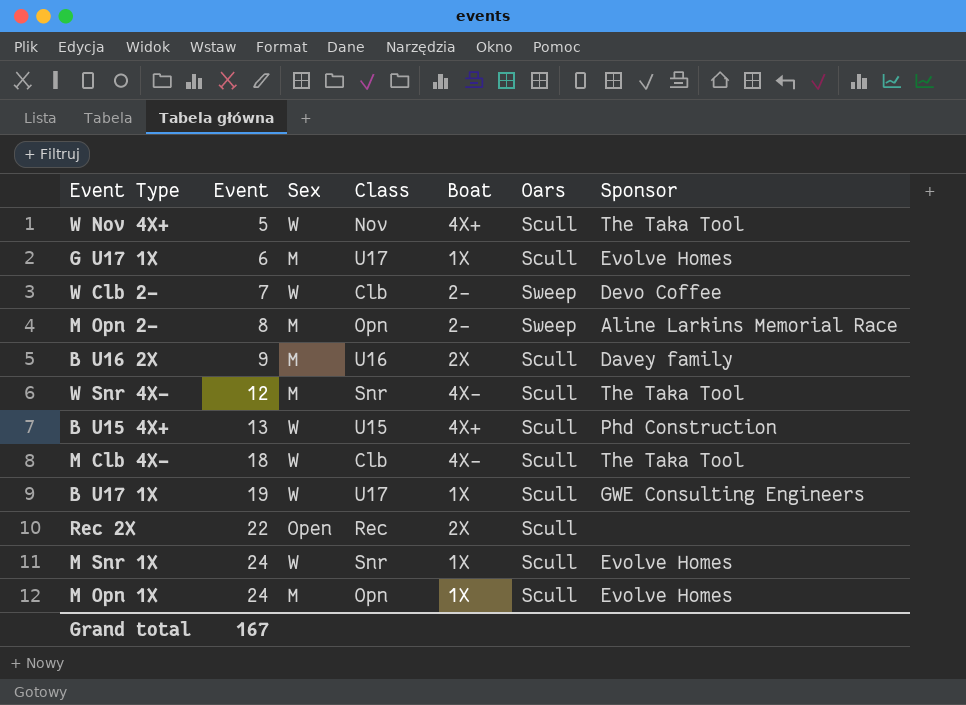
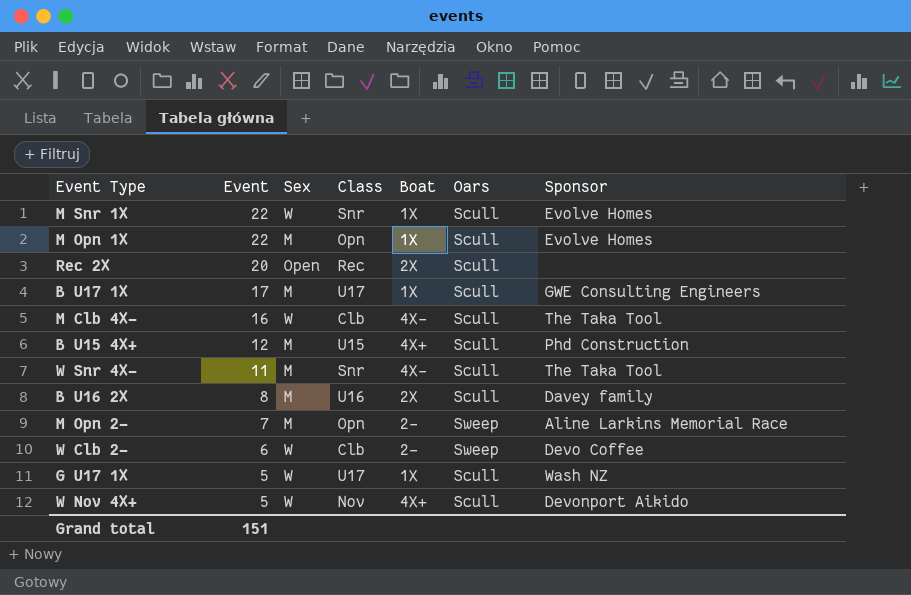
row order: Event ascending -> Event descending
M Snr 1X | Event: 24 -> 22
M Opn 1X | Event: 24 -> 22
Rec 2X | Event: 22 -> 20
B U17 1X | Event: 19 -> 17
B U17 1X | Sex: W -> M
M Clb 4X- | Event: 18 -> 16
B U15 4X+ | Event: 13 -> 12
B U15 4X+ | Sex: W -> M
W Snr 4X- | Event: 12 -> 11
B U16 2X | Event: 9 -> 8
M Opn 2- | Event: 8 -> 7
W Clb 2- | Event: 7 -> 6
G U17 1X | Event: 6 -> 5
G U17 1X | Sex: M -> W
G U17 1X | Sponsor: Evolve Homes -> Wash NZ
W Nov 4X+ | Sponsor: The Taka Tool -> Devonport Aikido
Grand total | Event: 167 -> 151

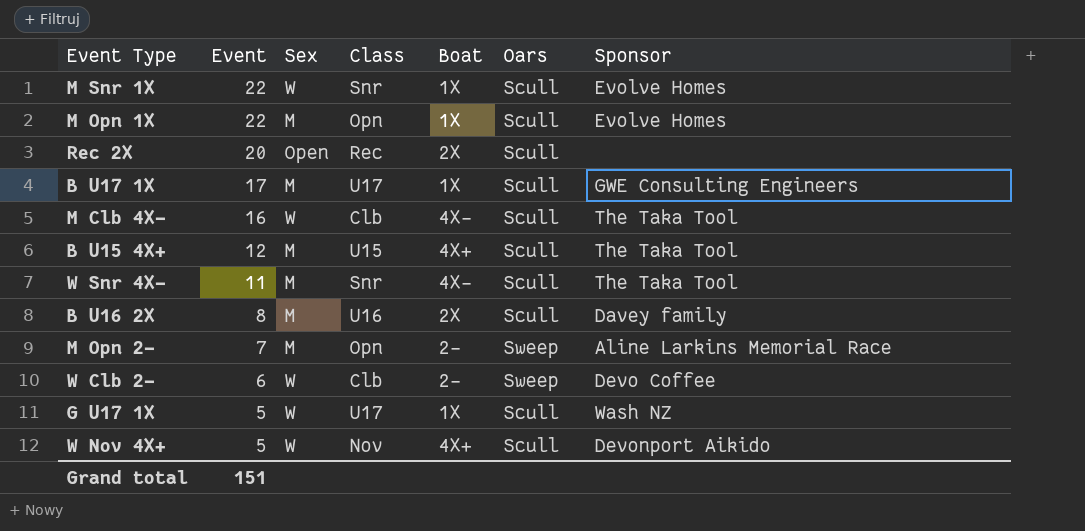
B U15 4X+ | Sponsor: Phd Construction -> The Taka Tool

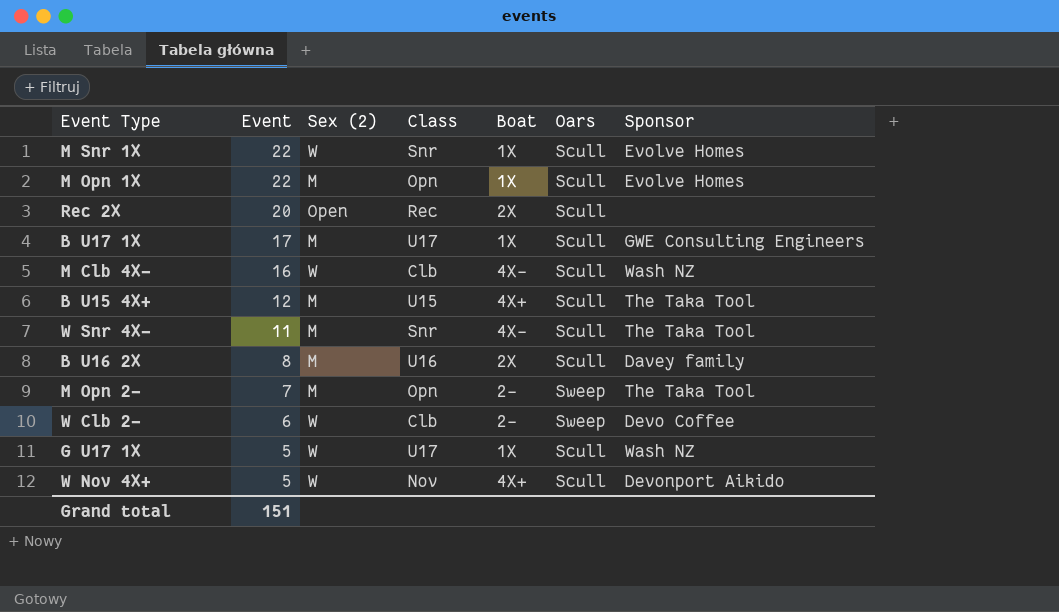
column name: Sex -> Sex (2)
M Clb 4X- | Sponsor: The Taka Tool -> Wash NZ
M Opn 2- | Sponsor: Aline Larkins Memorial Race -> The Taka Tool

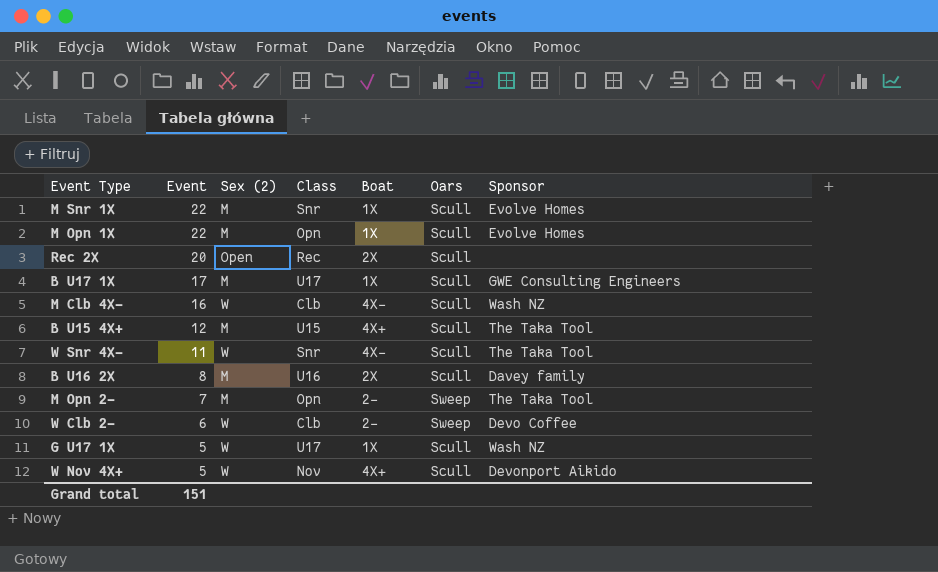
M Snr 1X | Sex (2): W -> M
W Snr 4X- | Sex (2): M -> W

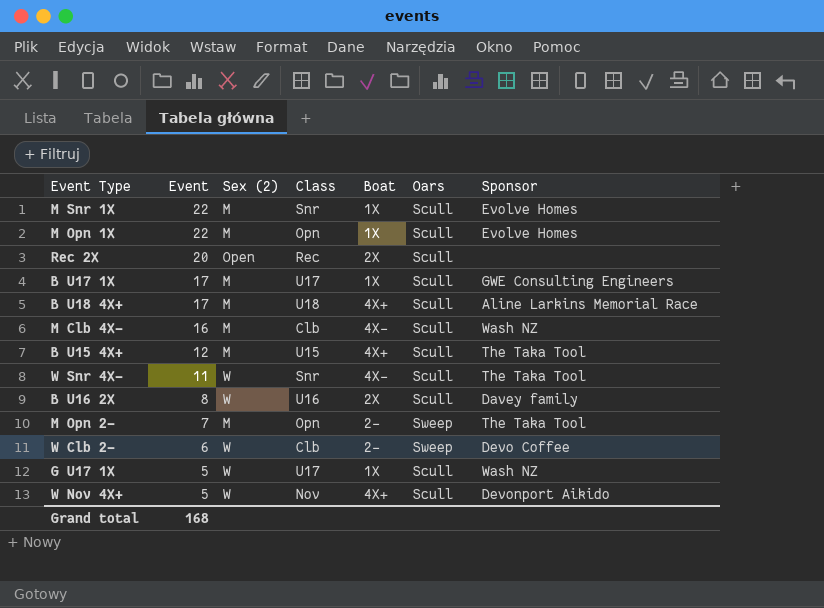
row B U18 4X+: none -> 17 | M | U18 | 4X+ | Scull | Aline Larkins Memorial Race
M Clb 4X- | Sex (2): W -> M
B U16 2X | Sex (2): M -> W
Grand total | Event: 151 -> 168

